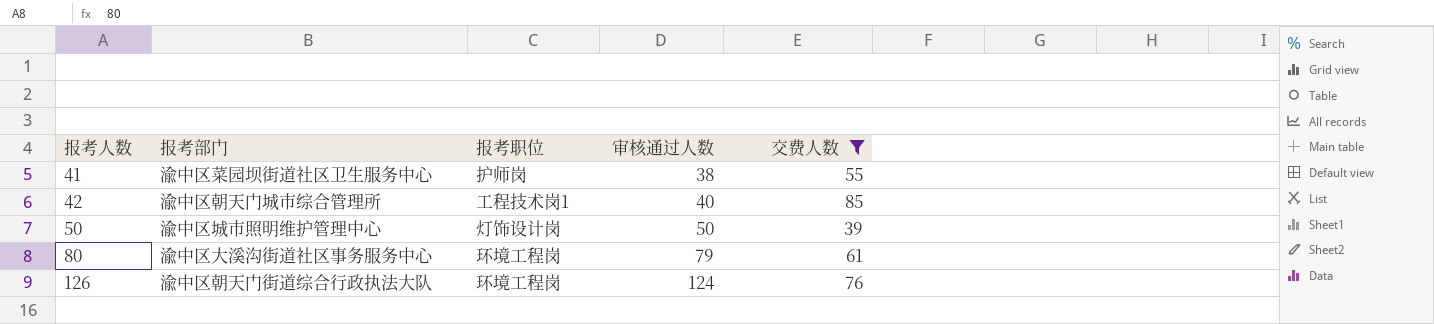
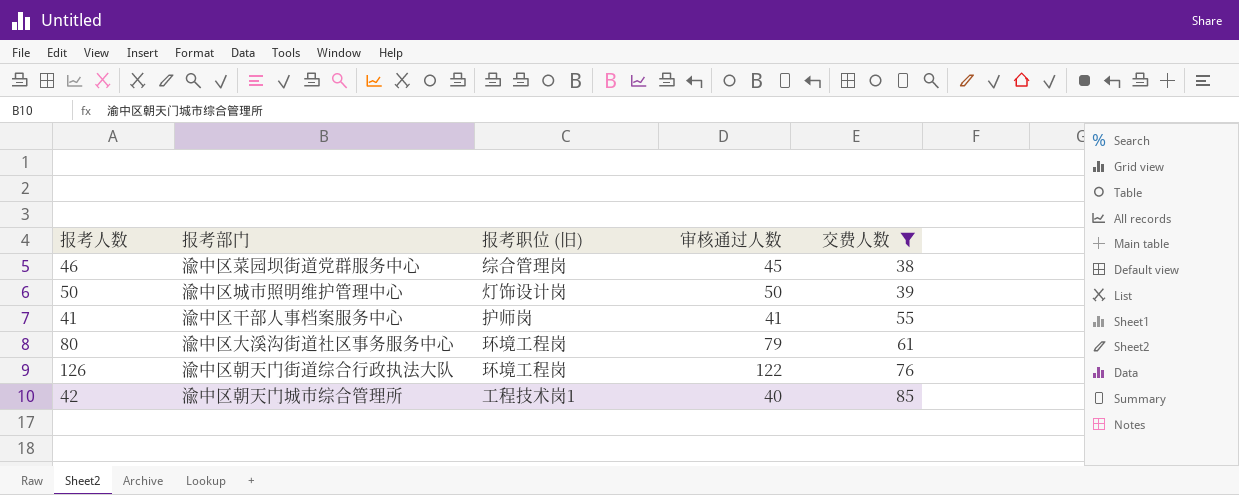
row order: 报考人数 ascending -> 交费人数 ascending
column name: 报考职位 -> 报考职位 (旧)
row 46: none -> 渝中区菜园坝街道党群服务中心 | 综合管理岗 | 45 | 38
41 | 报考部门: 渝中区菜园坝街道社区卫生服务中心 -> 渝中区干部人事档案服务中心
41 | 审核通过人数: 38 -> 41
126 | 审核通过人数: 124 -> 122

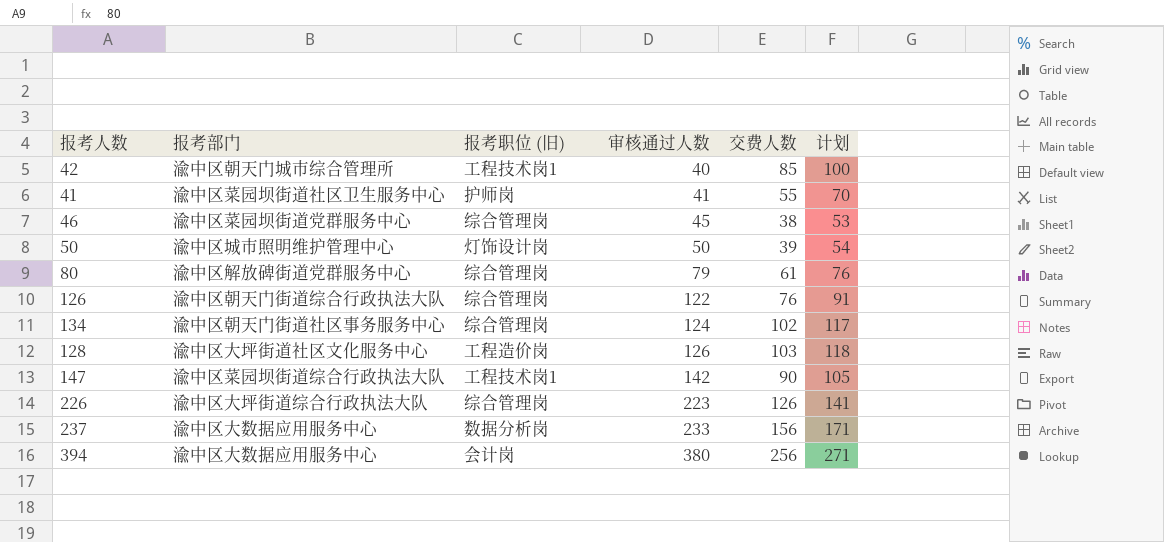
filter: 交费人数 <= 85 -> none
row order: 交费人数 ascending -> 审核通过人数 ascending
column 计划 | formula: none -> [交费人数] + 15
41 | 报考部门: 渝中区干部人事档案服务中心 -> 渝中区菜园坝街道社区卫生服务中心
80 | 报考部门: 渝中区大溪沟街道社区事务服务中心 -> 渝中区解放碑街道党群服务中心
80 | 报考职位 (旧): 环境工程岗 -> 综合管理岗
126 | 报考职位 (旧): 环境工程岗 -> 综合管理岗

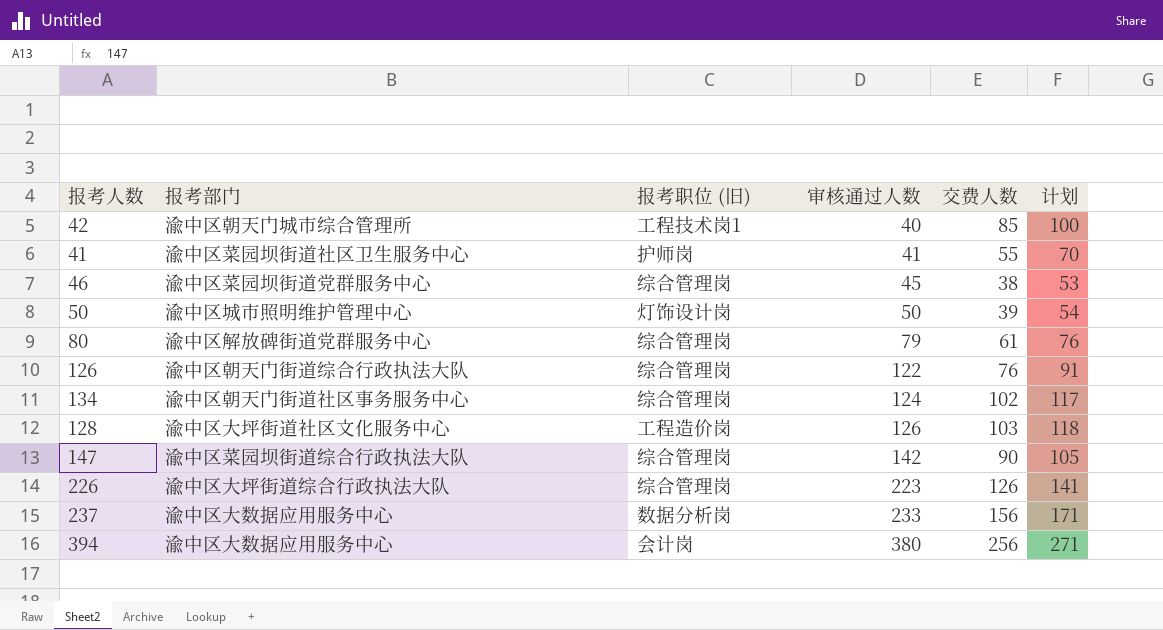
147 | 报考职位 (旧): 工程技术岗1 -> 综合管理岗

